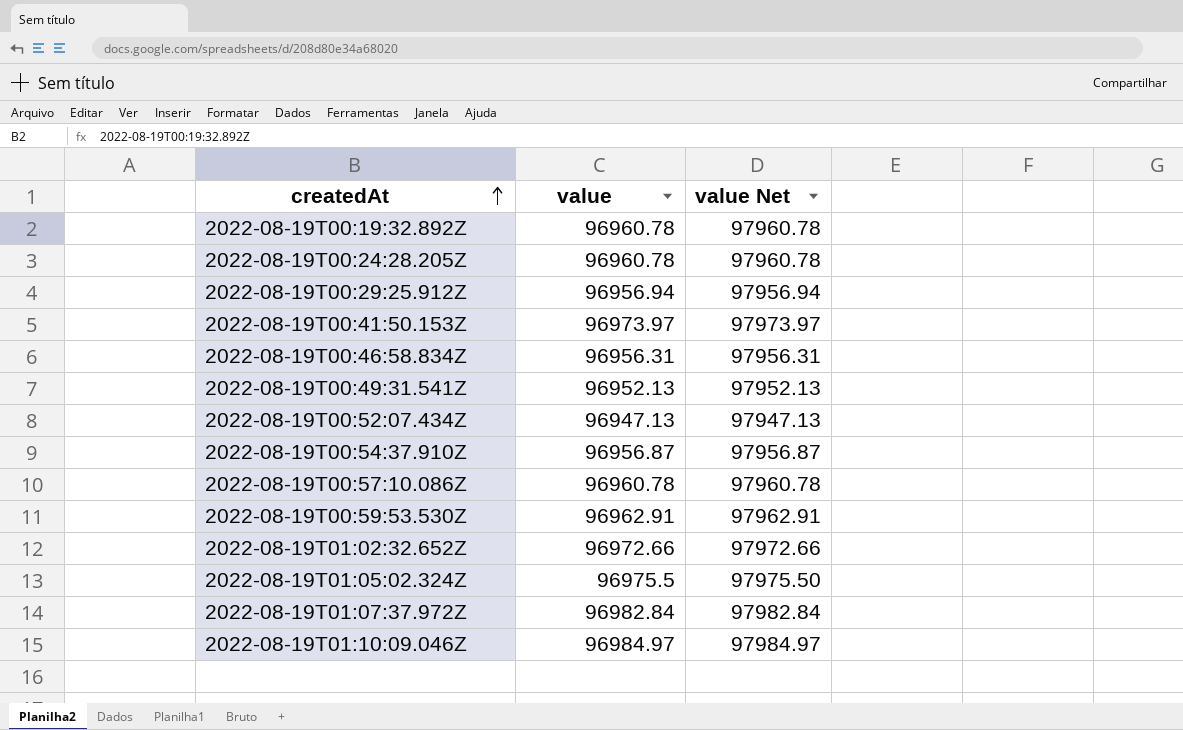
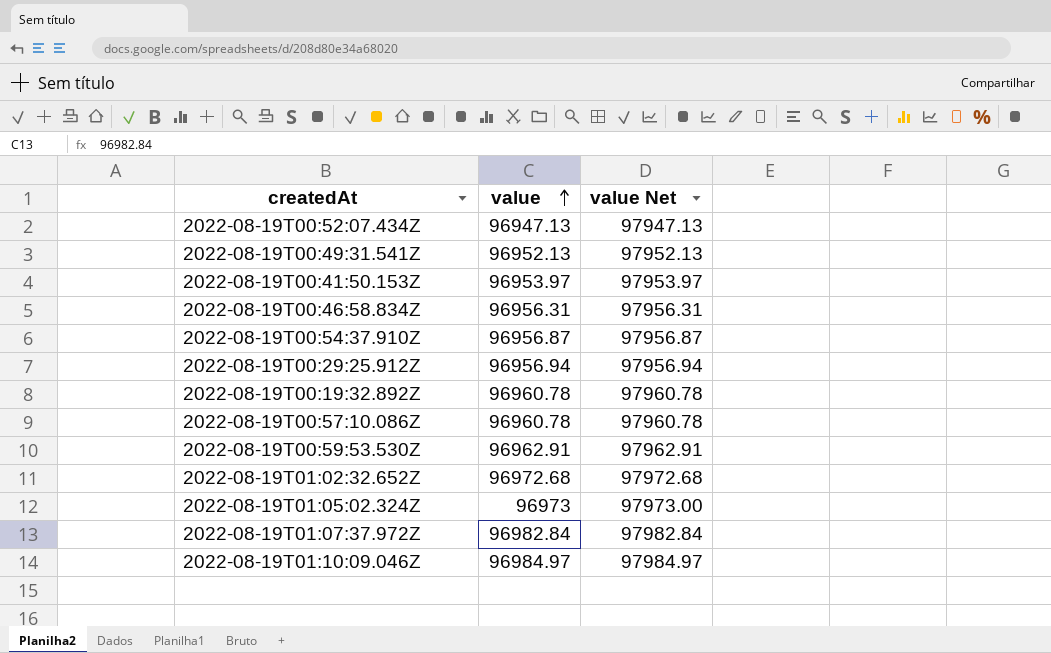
row order: createdAt ascending -> value ascending
row 2022-08-19T00:24:28.205Z: 96960.78 | 97960.78 -> none
2022-08-19T00:41:50.153Z | value: 96973.97 -> 96953.97
2022-08-19T00:41:50.153Z | value Net: 97973.97 -> 97953.97
2022-08-19T01:02:32.652Z | value: 96972.66 -> 96972.68
2022-08-19T01:02:32.652Z | value Net: 97972.66 -> 97972.68
2022-08-19T01:05:02.324Z | value: 96975.5 -> 96973
2022-08-19T01:05:02.324Z | value Net: 97975.50 -> 97973.00

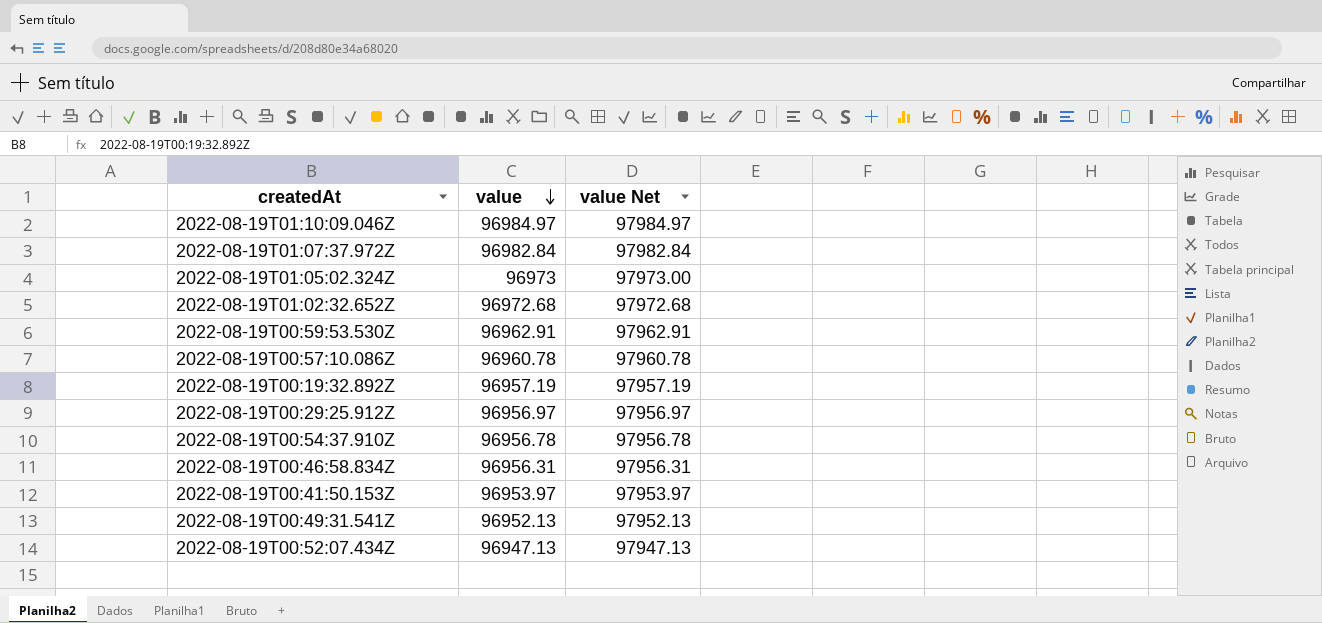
row order: value ascending -> value descending
2022-08-19T00:19:32.892Z | value: 96960.78 -> 96957.19
2022-08-19T00:19:32.892Z | value Net: 97960.78 -> 97957.19
2022-08-19T00:29:25.912Z | value: 96956.94 -> 96956.97
2022-08-19T00:29:25.912Z | value Net: 97956.94 -> 97956.97
2022-08-19T00:54:37.910Z | value: 96956.87 -> 96956.78
2022-08-19T00:54:37.910Z | value Net: 97956.87 -> 97956.78

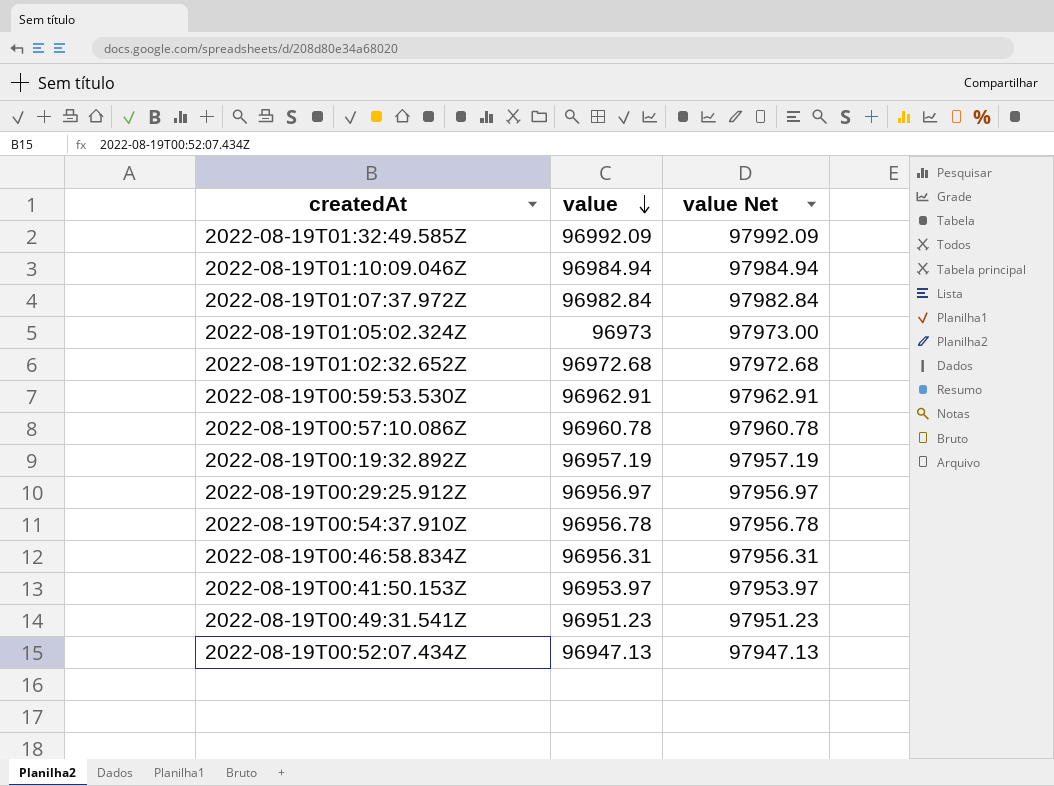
row 2022-08-19T01:32:49.585Z: none -> 96992.09 | 97992.09
2022-08-19T01:10:09.046Z | value: 96984.97 -> 96984.94
2022-08-19T01:10:09.046Z | value Net: 97984.97 -> 97984.94
2022-08-19T00:49:31.541Z | value: 96952.13 -> 96951.23
2022-08-19T00:49:31.541Z | value Net: 97952.13 -> 97951.23

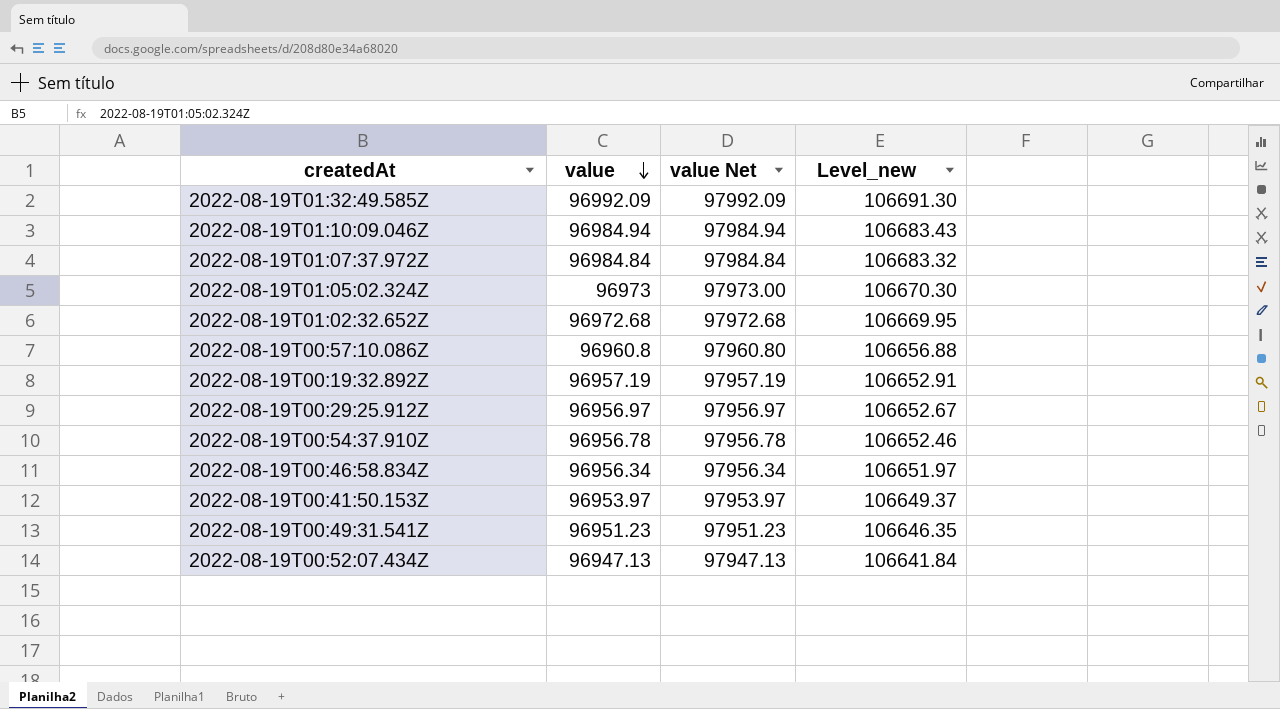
column Level_new | formula: none -> [value] * 1.1
row 2022-08-19T00:59:53.530Z: 96962.91 | 97962.91 -> none
2022-08-19T01:07:37.972Z | value: 96982.84 -> 96984.84
2022-08-19T01:07:37.972Z | value Net: 97982.84 -> 97984.84
2022-08-19T00:57:10.086Z | value: 96960.78 -> 96960.8
2022-08-19T00:57:10.086Z | value Net: 97960.78 -> 97960.80
2022-08-19T00:46:58.834Z | value: 96956.31 -> 96956.34
2022-08-19T00:46:58.834Z | value Net: 97956.31 -> 97956.34

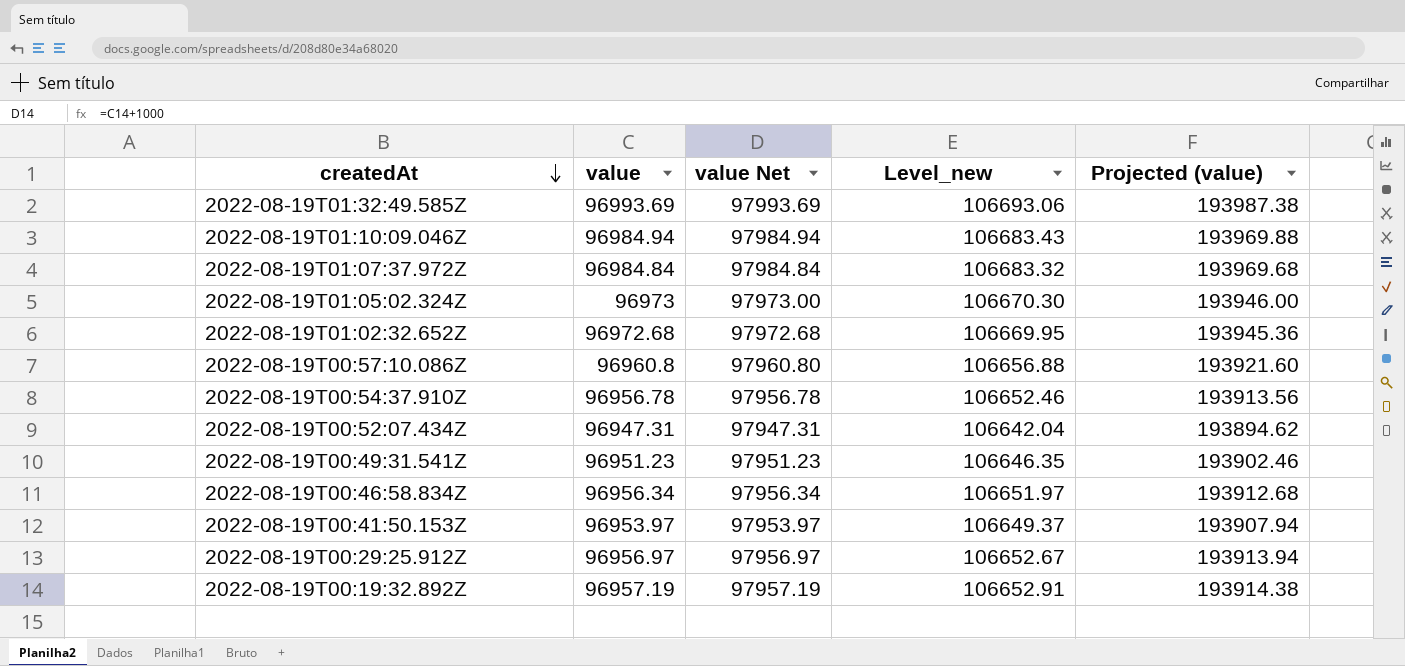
row order: value descending -> createdAt descending
column Projected (value) | formula: none -> [value] * 2
2022-08-19T01:32:49.585Z | value: 96992.09 -> 96993.69
2022-08-19T01:32:49.585Z | value Net: 97992.09 -> 97993.69
2022-08-19T01:32:49.585Z | Level_new: 106691.30 -> 106693.06
2022-08-19T00:52:07.434Z | value: 96947.13 -> 96947.31
2022-08-19T00:52:07.434Z | value Net: 97947.13 -> 97947.31
2022-08-19T00:52:07.434Z | Level_new: 106641.84 -> 106642.04

